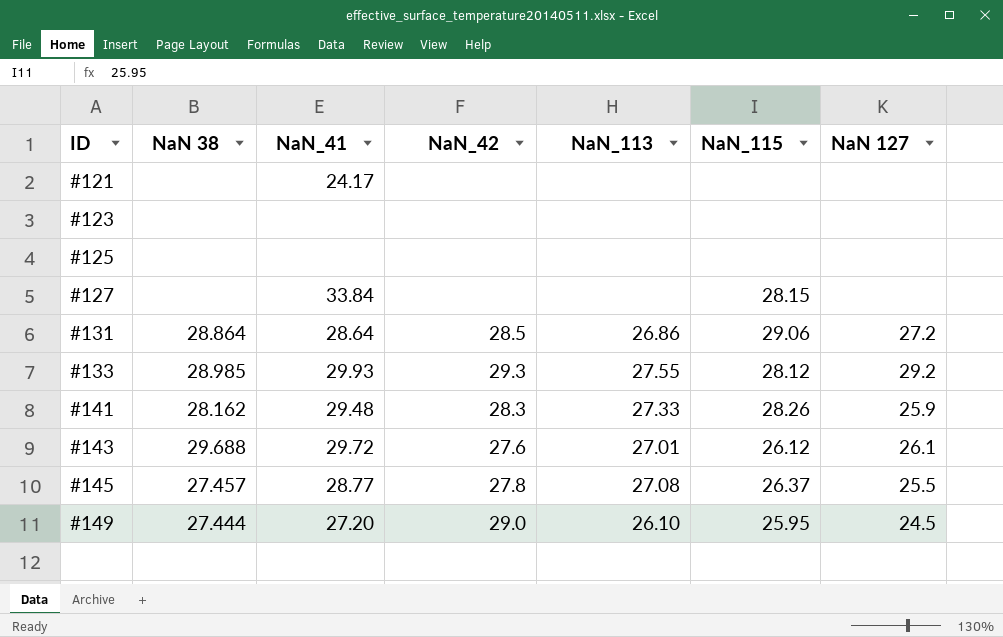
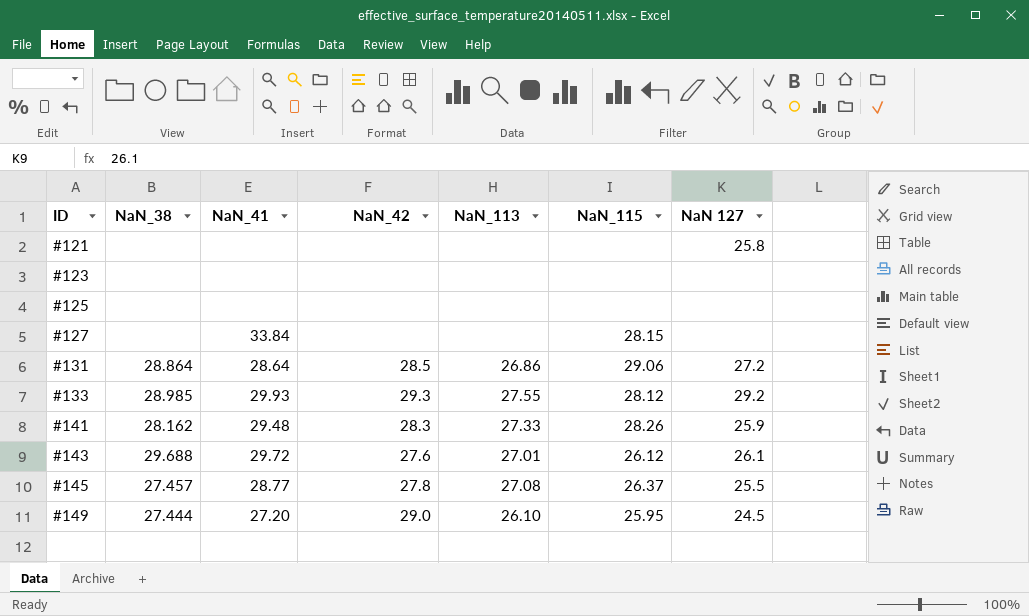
column name: NaN 38 -> NaN_38
#121 | NaN_41: 24.17 -> none
#121 | NaN 127: none -> 25.8

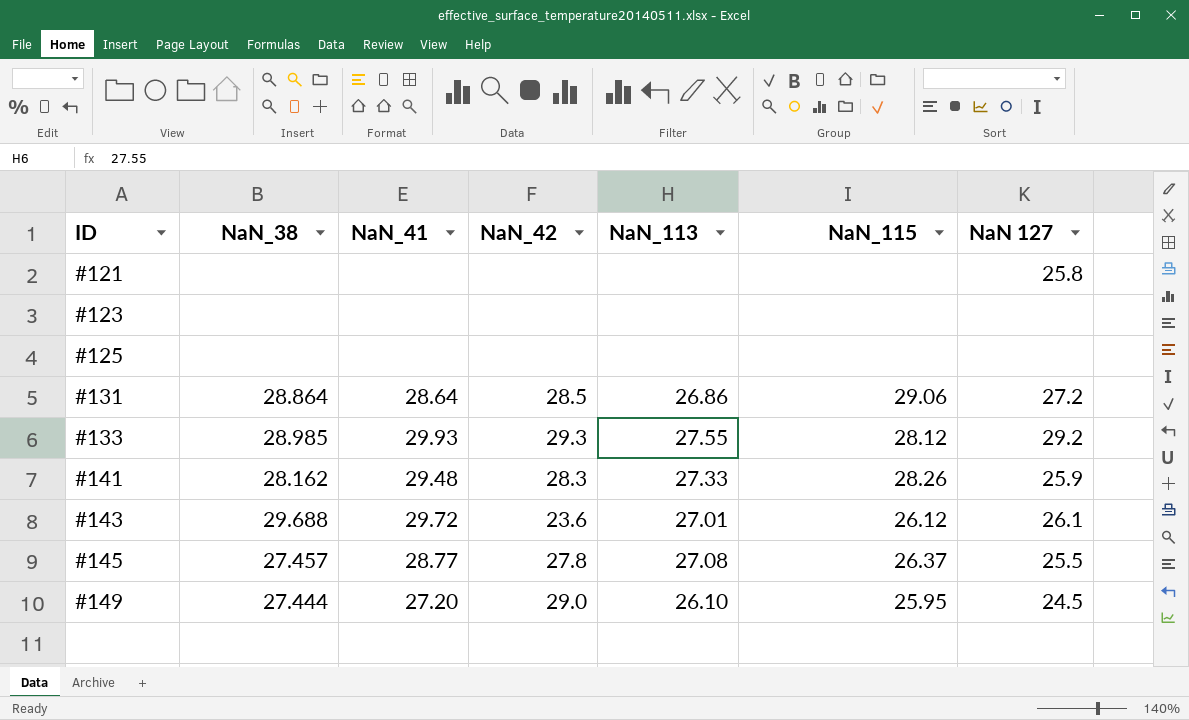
row #127: none | 33.84 | none | none | 28.15 | none -> none
#143 | NaN_42: 27.6 -> 23.6

